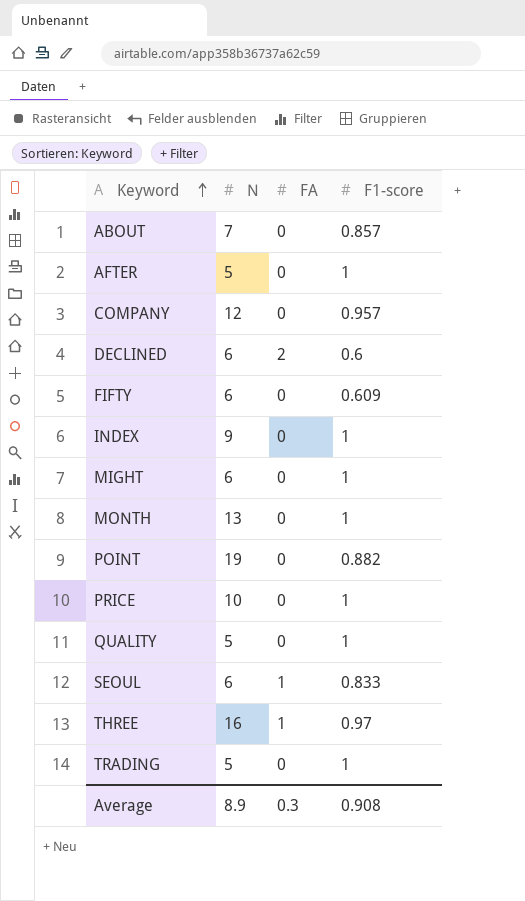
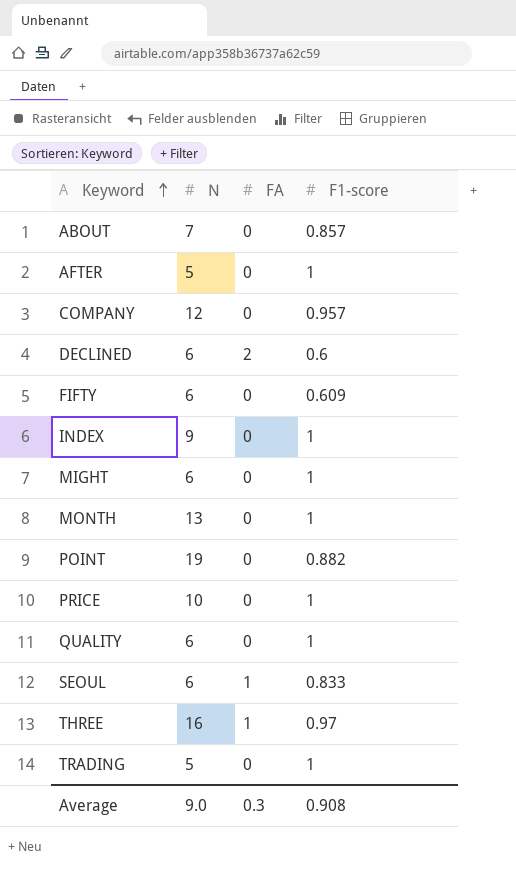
QUALITY | N: 5 -> 6
Average | N: 8.9 -> 9.0

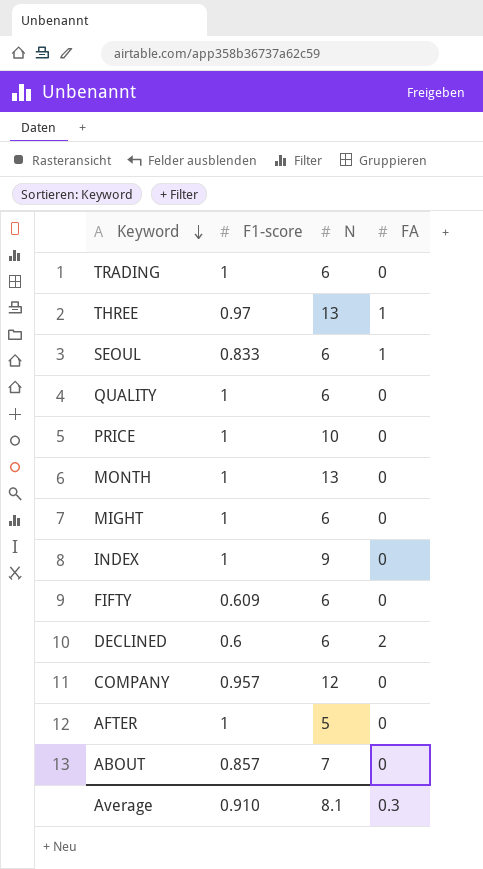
row order: Keyword ascending -> Keyword descending
column F1-score | position: 4 -> 2
row POINT: 19 | 0 | 0.882 -> none
TRADING | N: 5 -> 6
THREE | N: 16 -> 13
Average | F1-score: 0.908 -> 0.910
Average | N: 9.0 -> 8.1

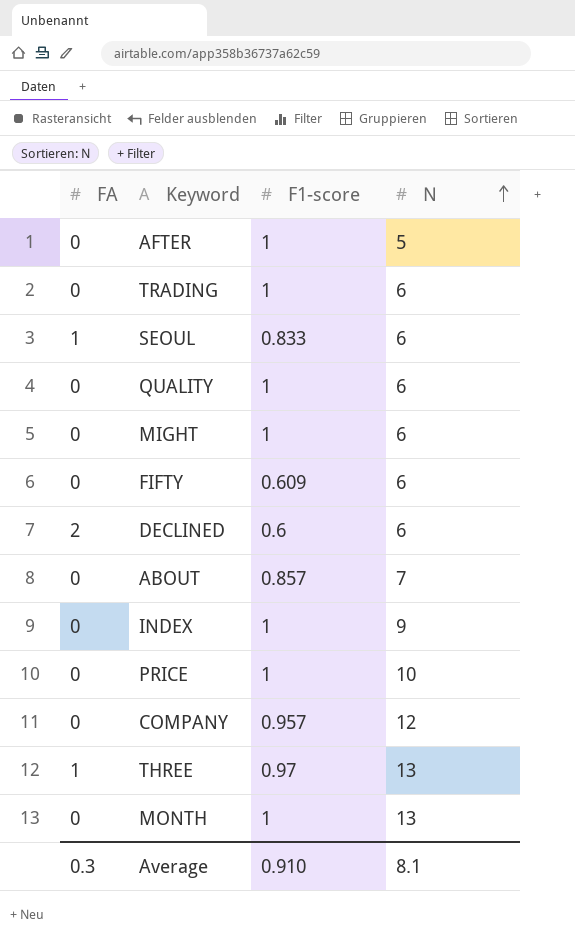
row order: Keyword descending -> N ascending
column FA | position: 4 -> 1

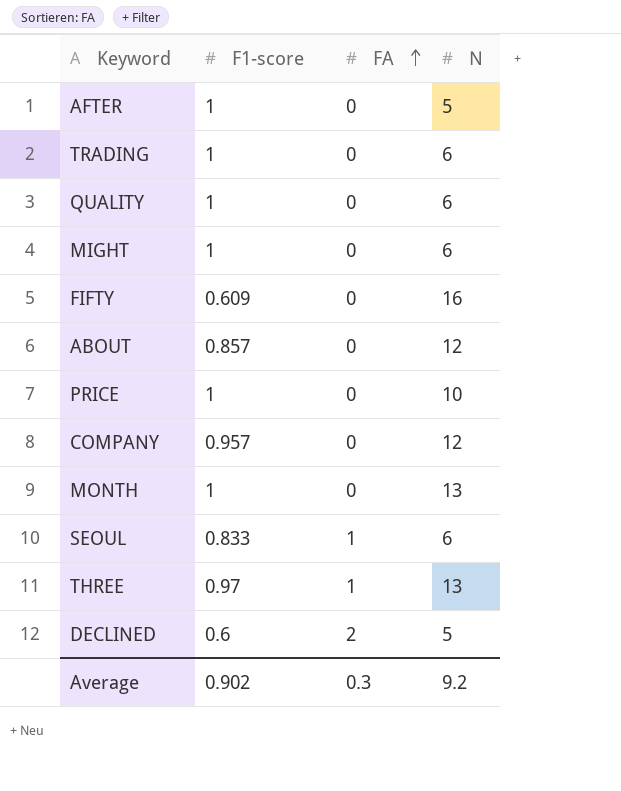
row order: N ascending -> FA ascending
column FA | position: 1 -> 3
row INDEX: 0 | 1 | 9 -> none
FIFTY | N: 6 -> 16
ABOUT | N: 7 -> 12
DECLINED | N: 6 -> 5
Average | F1-score: 0.910 -> 0.902
Average | N: 8.1 -> 9.2

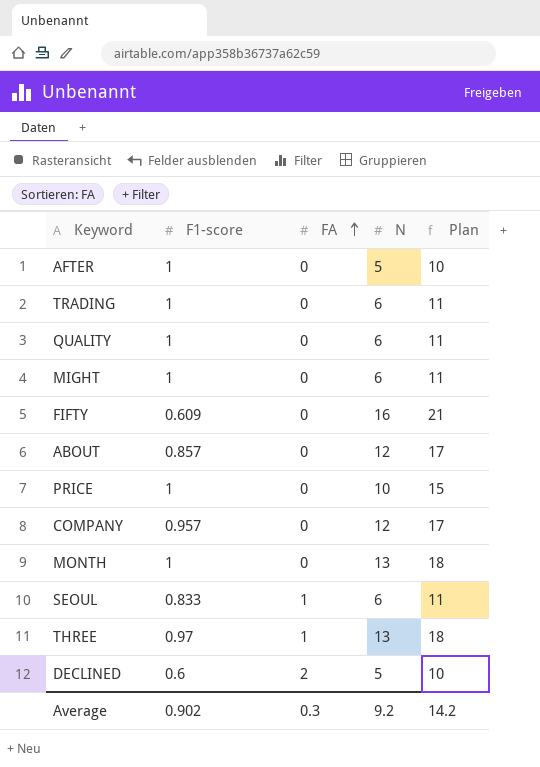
column Plan | formula: none -> [N] + 5

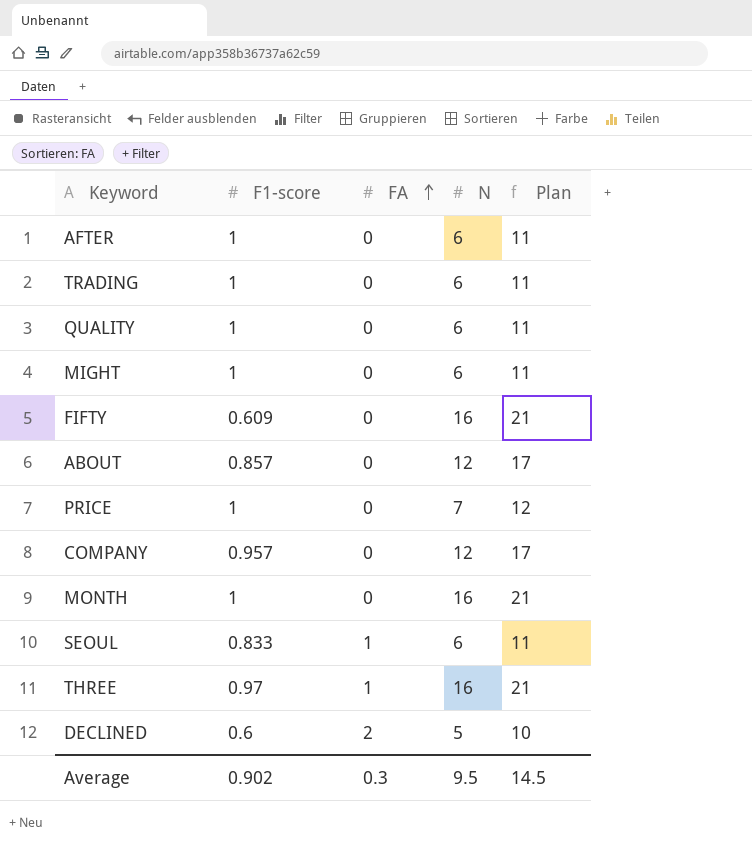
AFTER | N: 5 -> 6
AFTER | Plan: 10 -> 11
PRICE | N: 10 -> 7
PRICE | Plan: 15 -> 12
MONTH | N: 13 -> 16
MONTH | Plan: 18 -> 21
THREE | N: 13 -> 16
THREE | Plan: 18 -> 21
Average | N: 9.2 -> 9.5
Average | Plan: 14.2 -> 14.5

